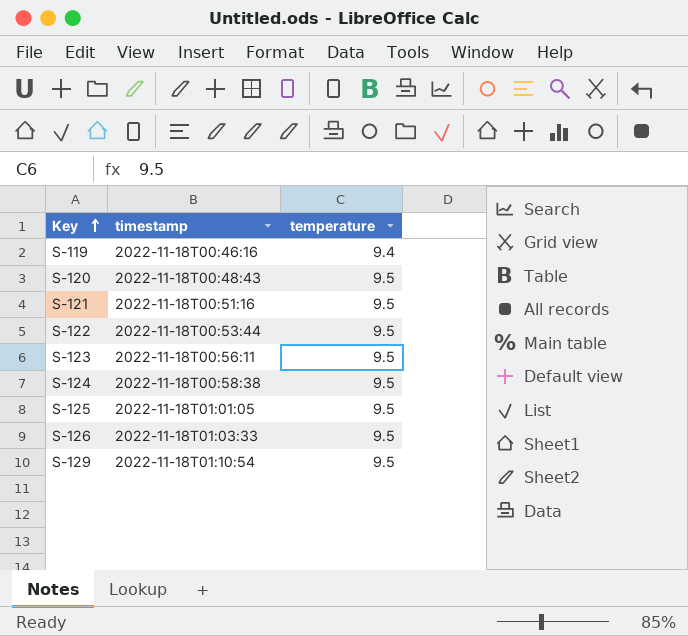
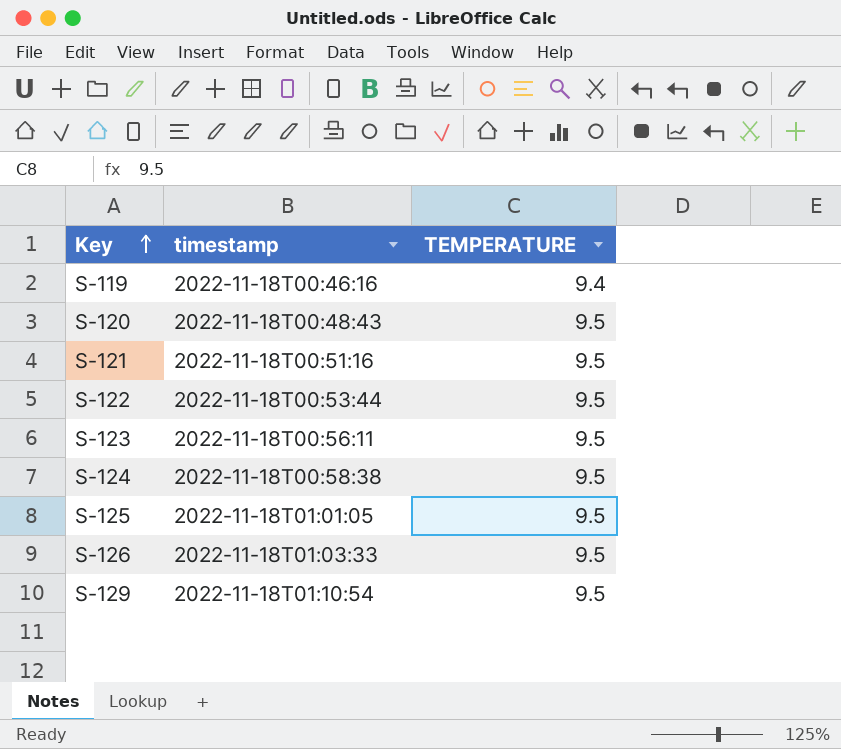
column name: temperature -> TEMPERATURE

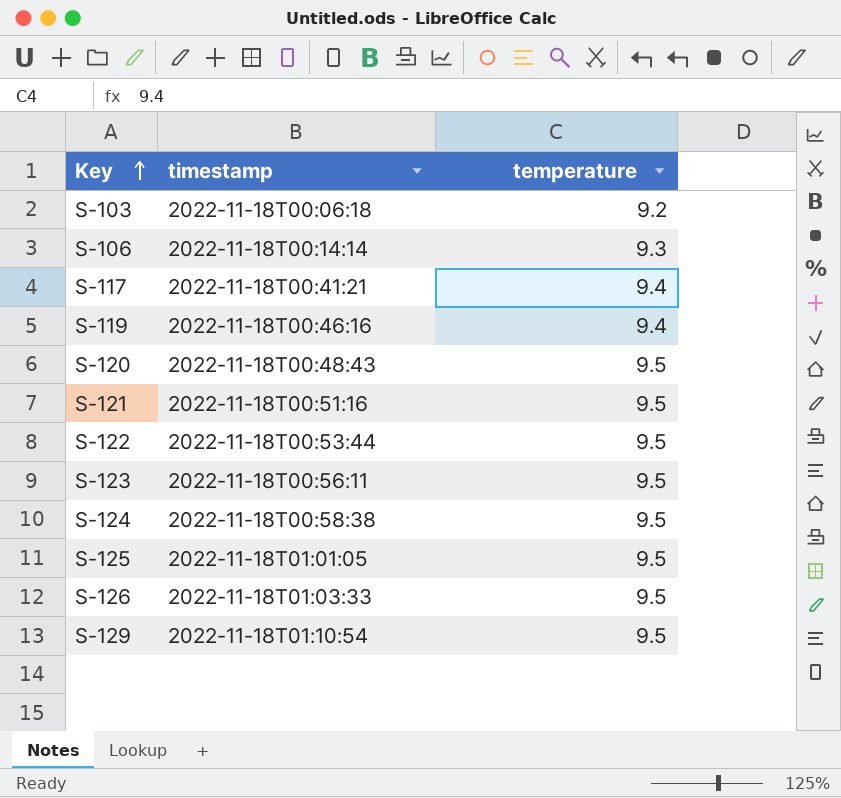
column name: TEMPERATURE -> temperature
row S-103: none -> 2022-11-18T00:06:18 | 9.2
row S-106: none -> 2022-11-18T00:14:14 | 9.3
row S-117: none -> 2022-11-18T00:41:21 | 9.4

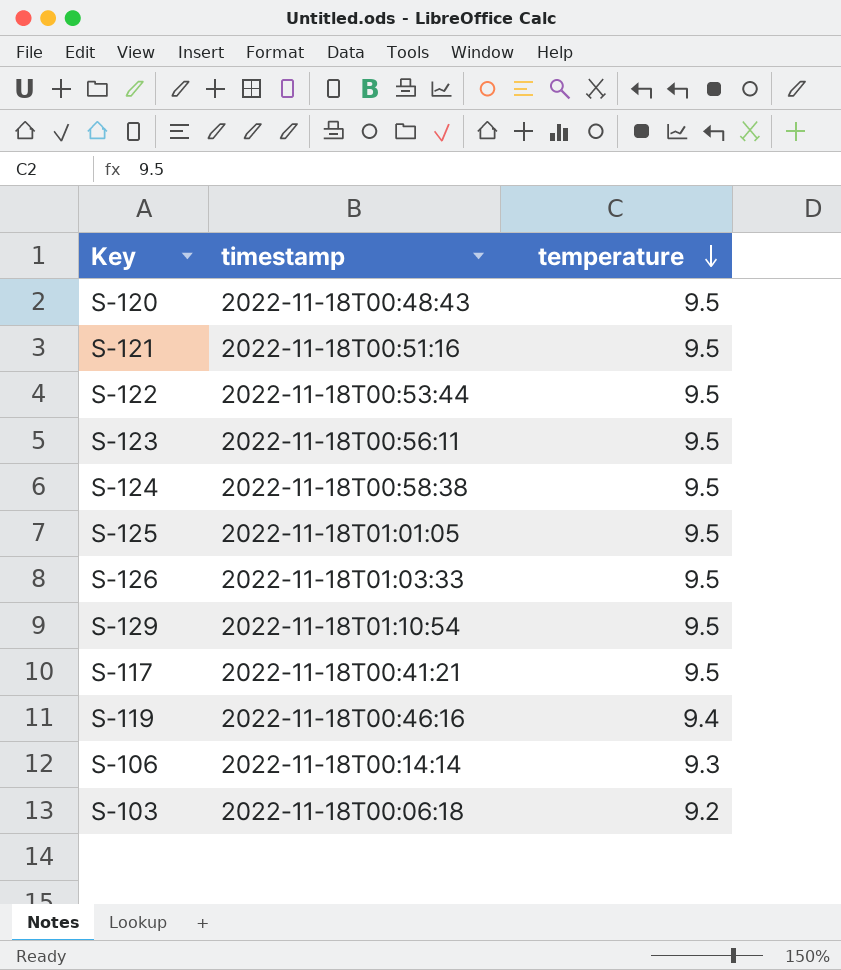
row order: Key ascending -> temperature descending
S-117 | temperature: 9.4 -> 9.5

